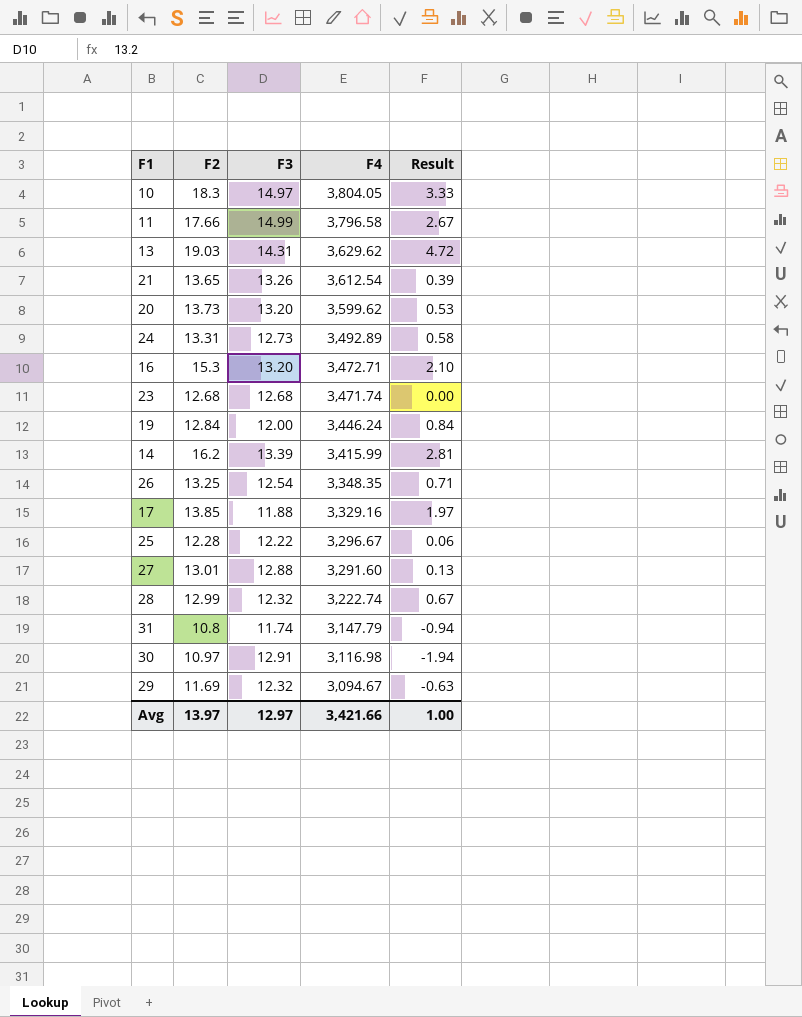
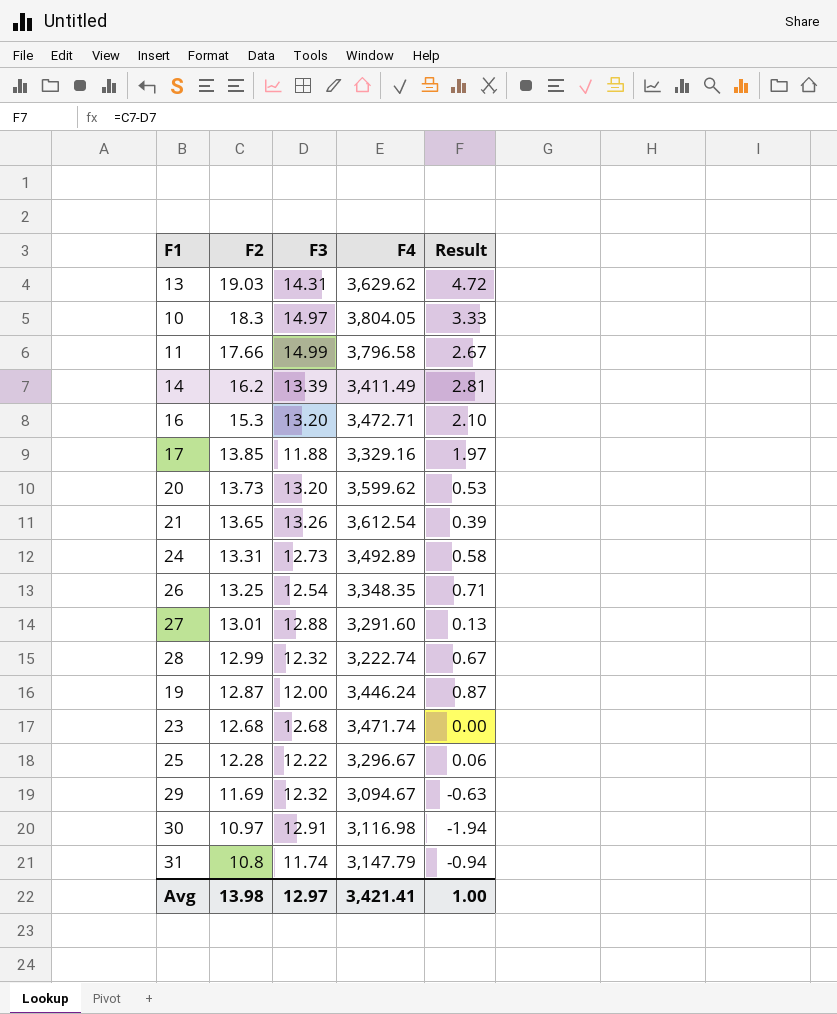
row order: F4 descending -> F2 descending
14 | F4: 3,415.99 -> 3,411.49
19 | F2: 12.84 -> 12.87
19 | Result: 0.84 -> 0.87
Avg | F2: 13.97 -> 13.98
Avg | F4: 3,421.66 -> 3,421.41

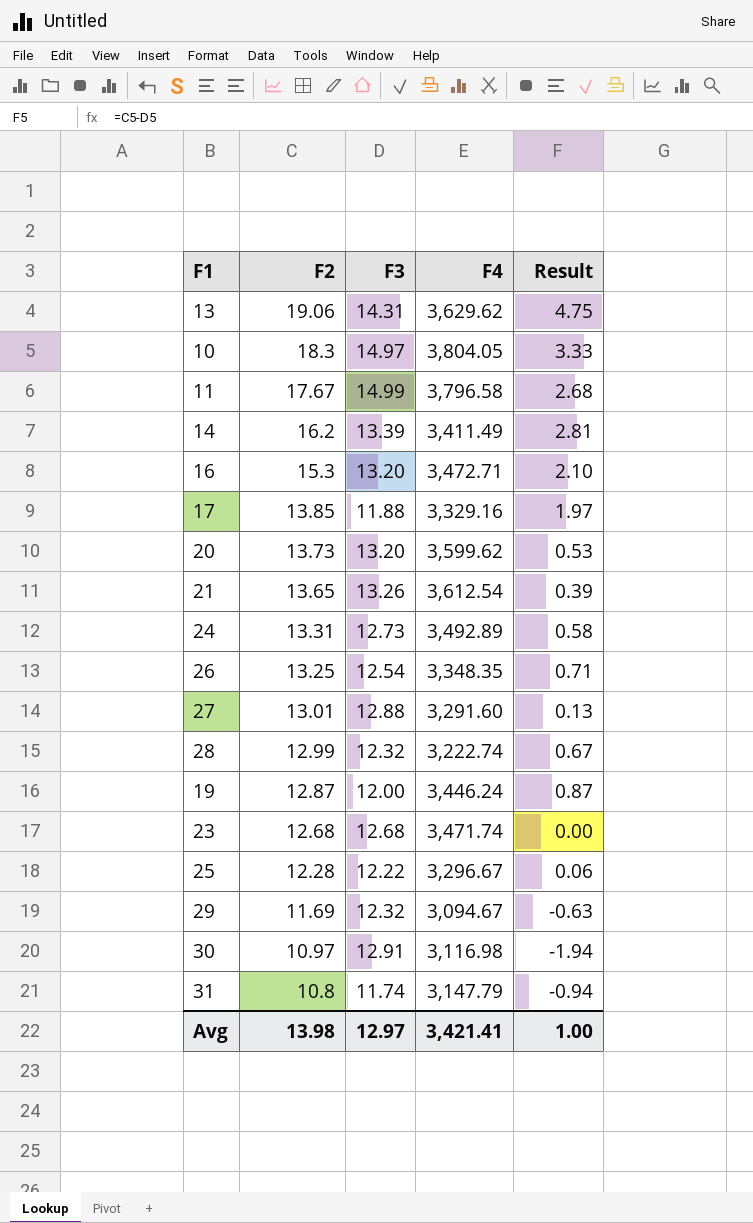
13 | F2: 19.03 -> 19.06
13 | Result: 4.72 -> 4.75
11 | F2: 17.66 -> 17.67
11 | Result: 2.67 -> 2.68

